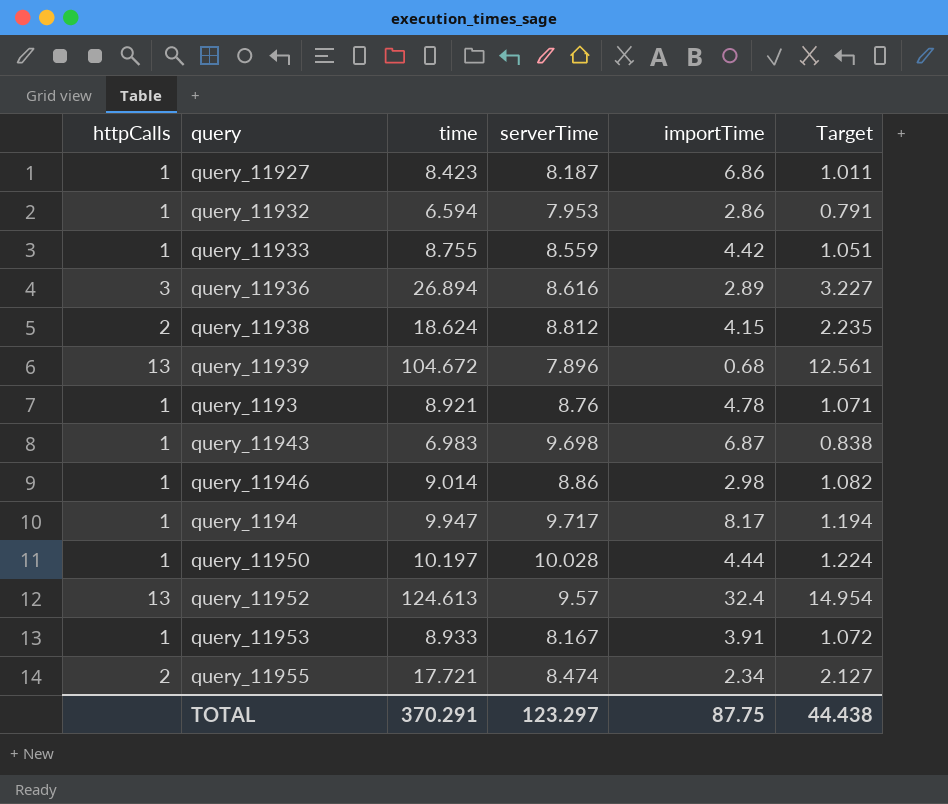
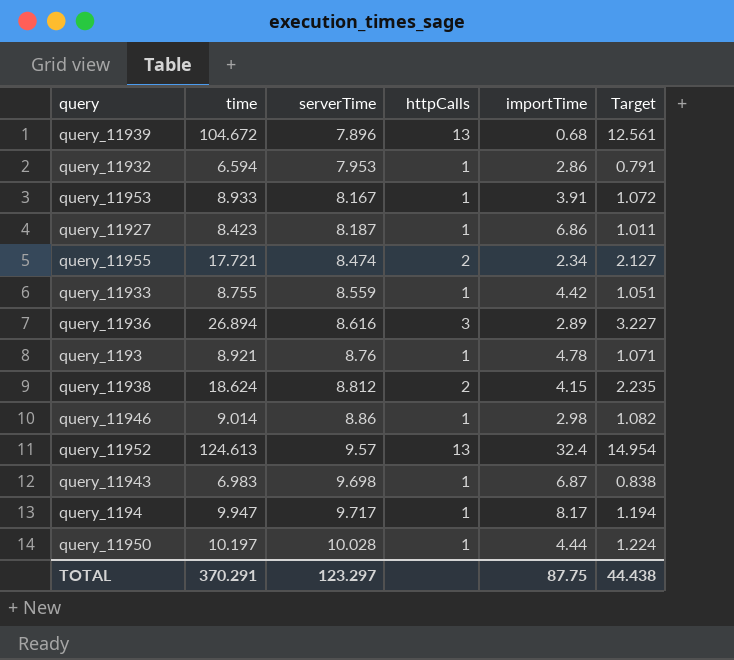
row order: none -> serverTime ascending
column httpCalls | position: 1 -> 4

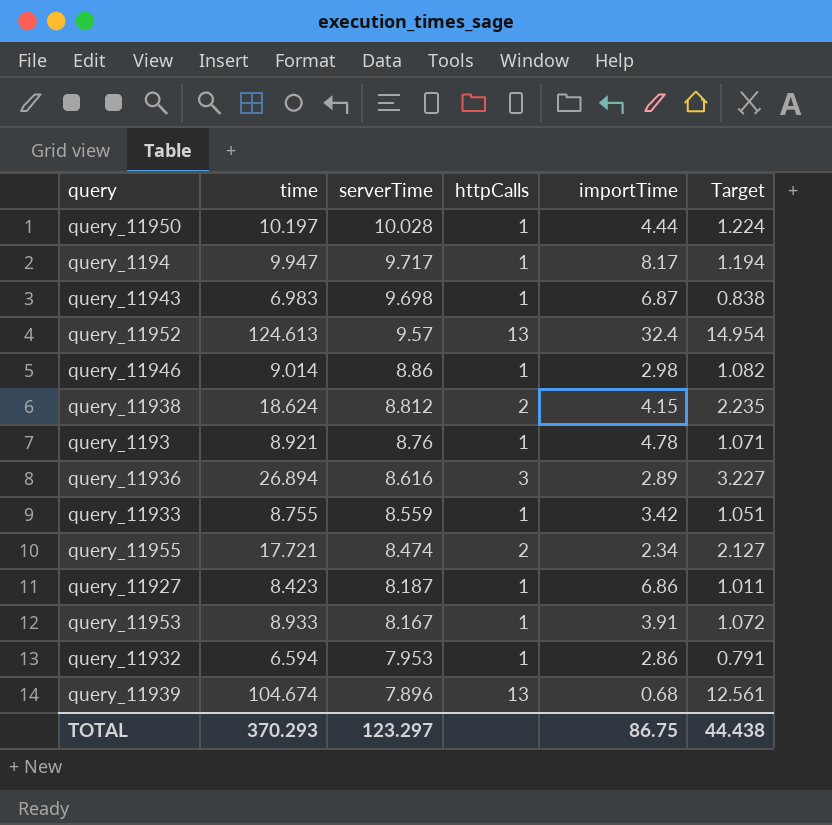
row order: serverTime ascending -> serverTime descending
query_11933 | importTime: 4.42 -> 3.42
query_11939 | time: 104.672 -> 104.674
TOTAL | time: 370.291 -> 370.293
TOTAL | importTime: 87.75 -> 86.75

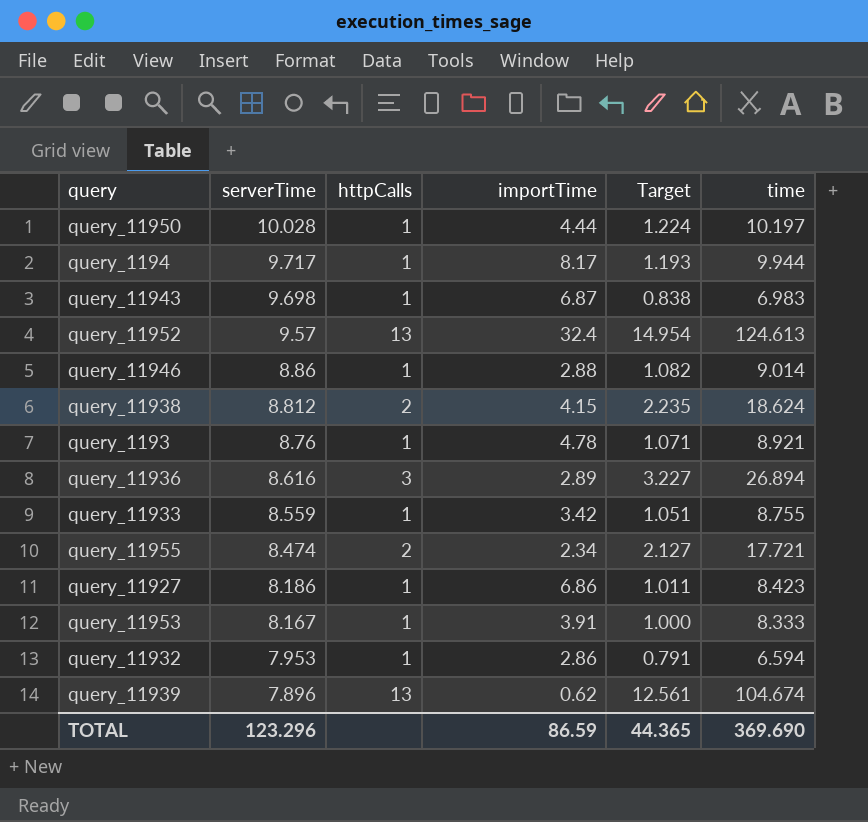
column time | position: 2 -> 6
query_1194 | Target: 1.194 -> 1.193
query_1194 | time: 9.947 -> 9.944
query_11946 | importTime: 2.98 -> 2.88
query_11927 | serverTime: 8.187 -> 8.186
query_11953 | Target: 1.072 -> 1.000
query_11953 | time: 8.933 -> 8.333
query_11939 | importTime: 0.68 -> 0.62
TOTAL | serverTime: 123.297 -> 123.296
TOTAL | importTime: 86.75 -> 86.59
TOTAL | Target: 44.438 -> 44.365
TOTAL | time: 370.293 -> 369.690

